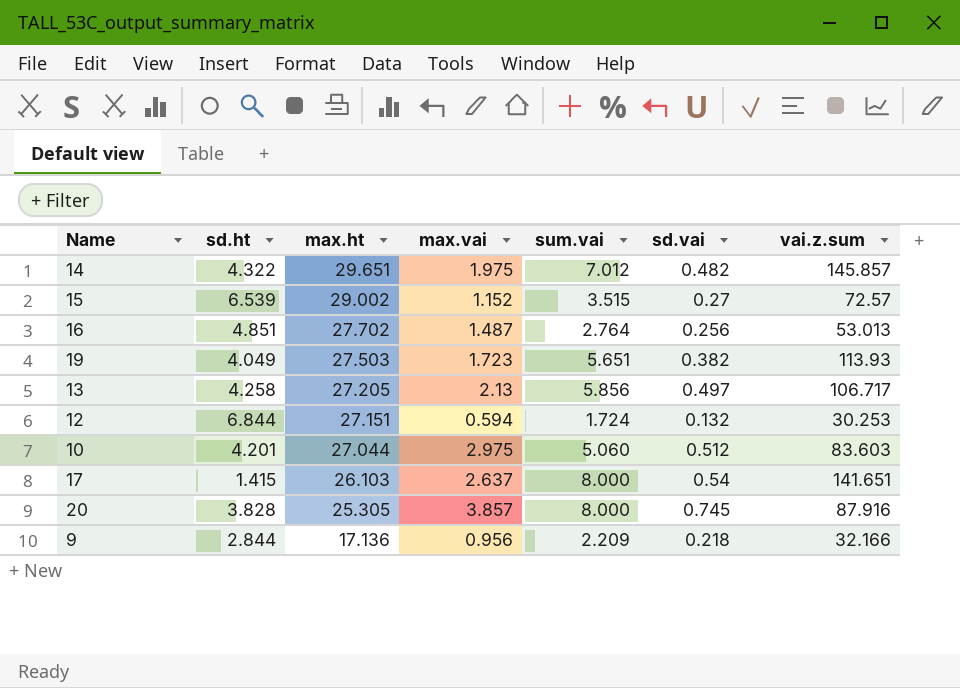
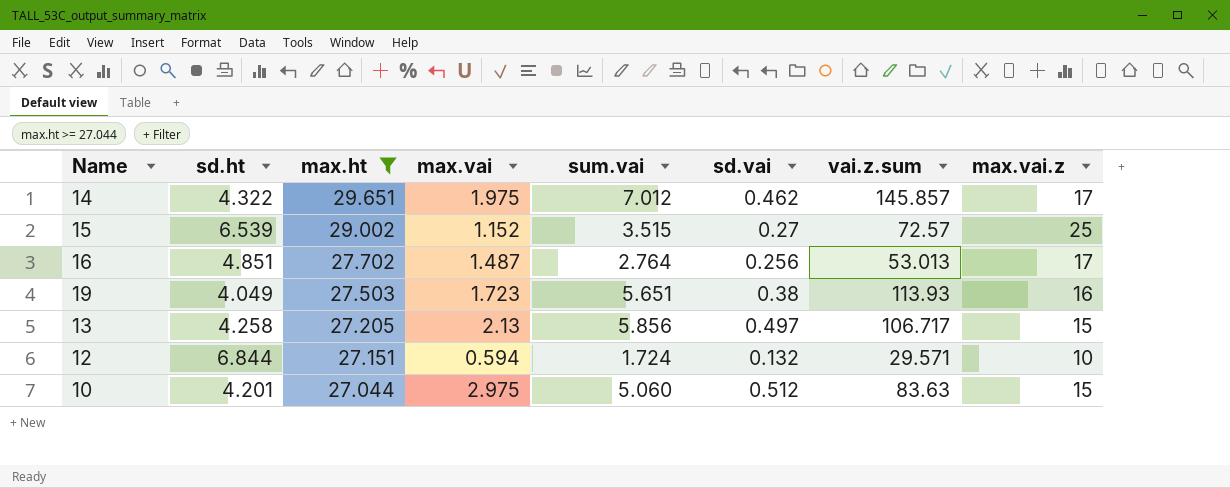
filter: none -> max.ht >= 27.044
column max.vai.z | position: none -> 8
14 | sd.vai: 0.482 -> 0.462
19 | sd.vai: 0.382 -> 0.38
12 | vai.z.sum: 30.253 -> 29.571
10 | vai.z.sum: 83.603 -> 83.63

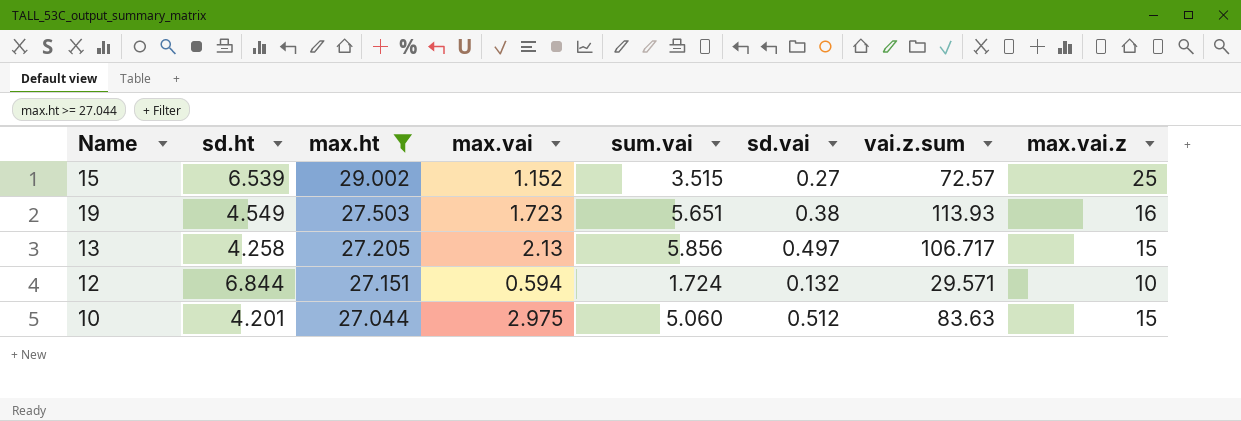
row 14: 4.322 | 29.651 | 1.975 | 7.012 | 0.462 | 145.857 | 17 -> none
row 16: 4.851 | 27.702 | 1.487 | 2.764 | 0.256 | 53.013 | 17 -> none
19 | sd.ht: 4.049 -> 4.549

